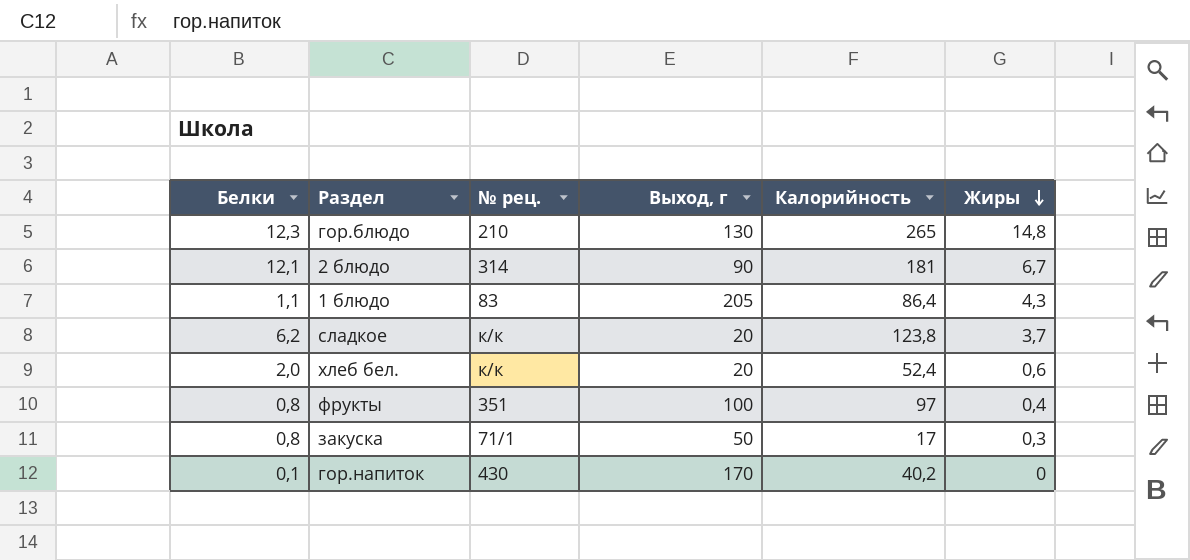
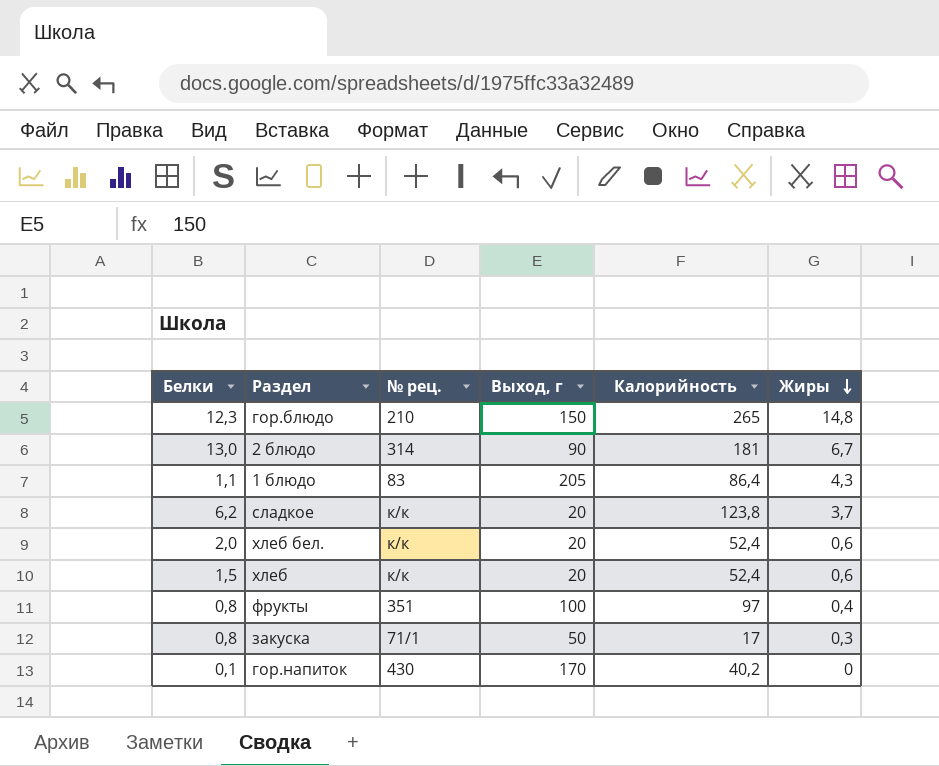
гор.блюдо | Выход, г: 130 -> 150
2 блюдо | Белки: 12,1 -> 13,0
row хлеб: none -> 1,5 | к/к | 20 | 52,4 | 0,6

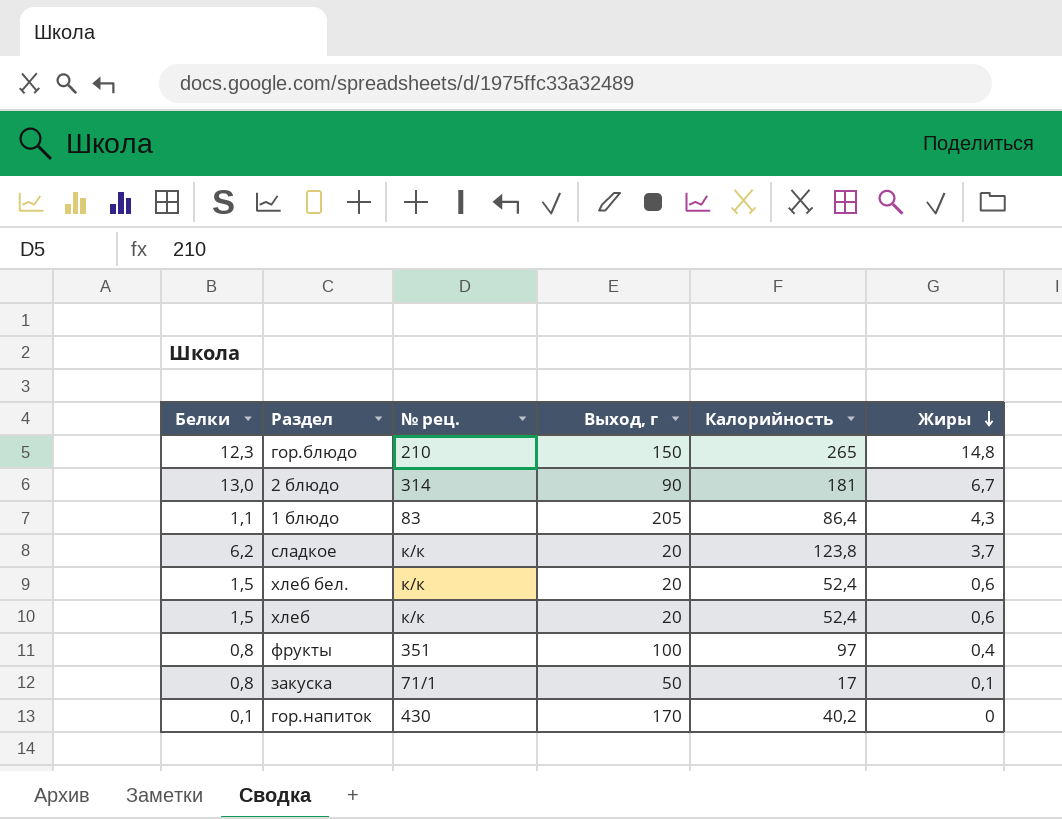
хлеб бел. | Белки: 2,0 -> 1,5
закуска | Жиры: 0,3 -> 0,1

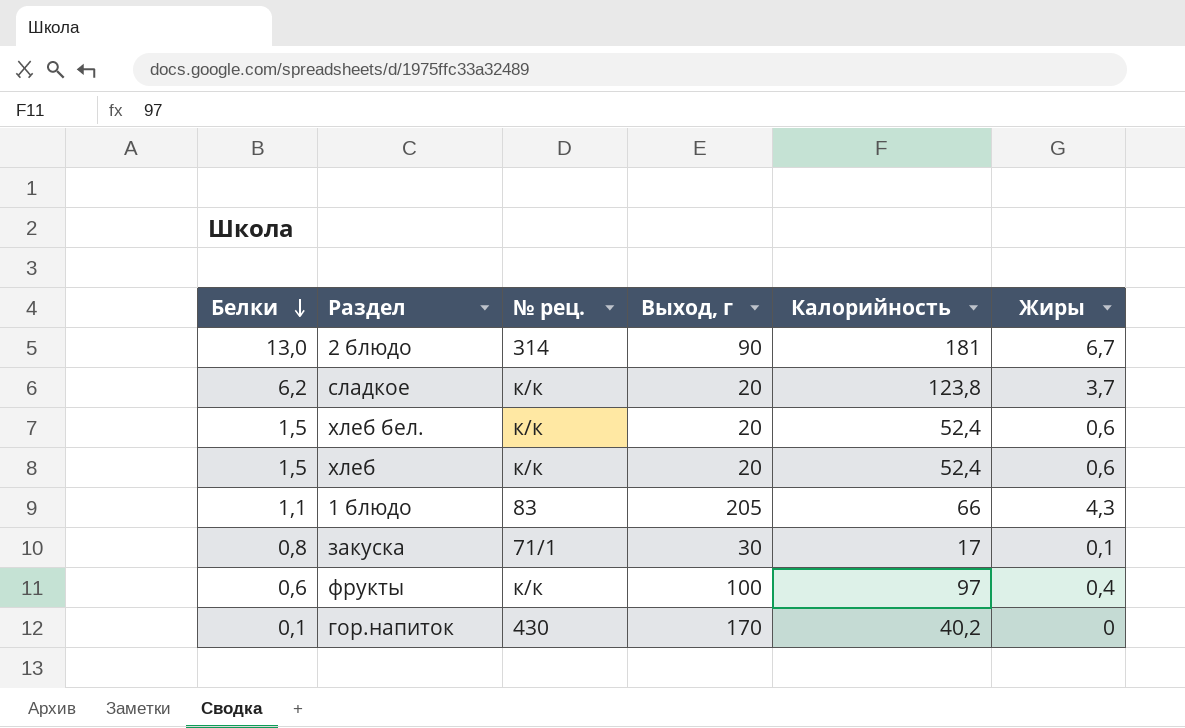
row order: Жиры descending -> Белки descending
row гор.блюдо: 12,3 | 210 | 150 | 265 | 14,8 -> none
1 блюдо | Калорийность: 86,4 -> 66
закуска | Выход, г: 50 -> 30
фрукты | Белки: 0,8 -> 0,6
фрукты | № рец.: 351 -> к/к

